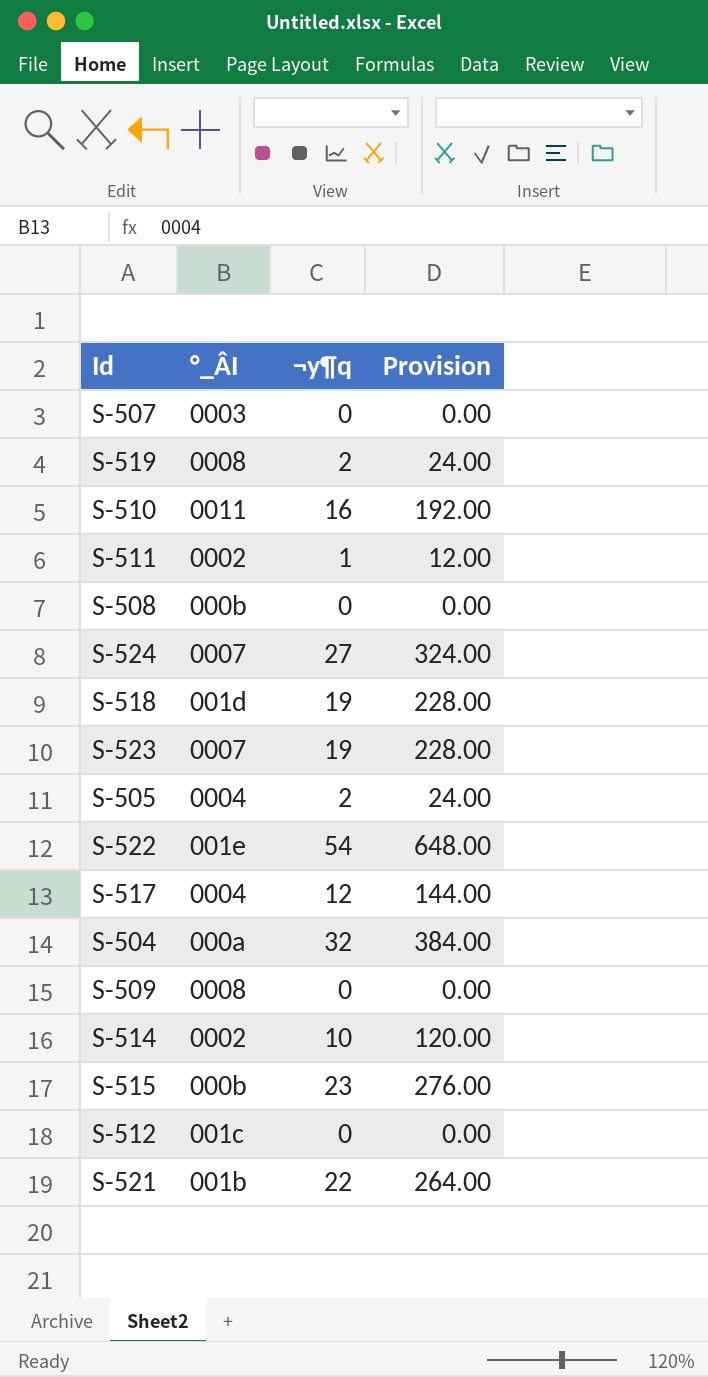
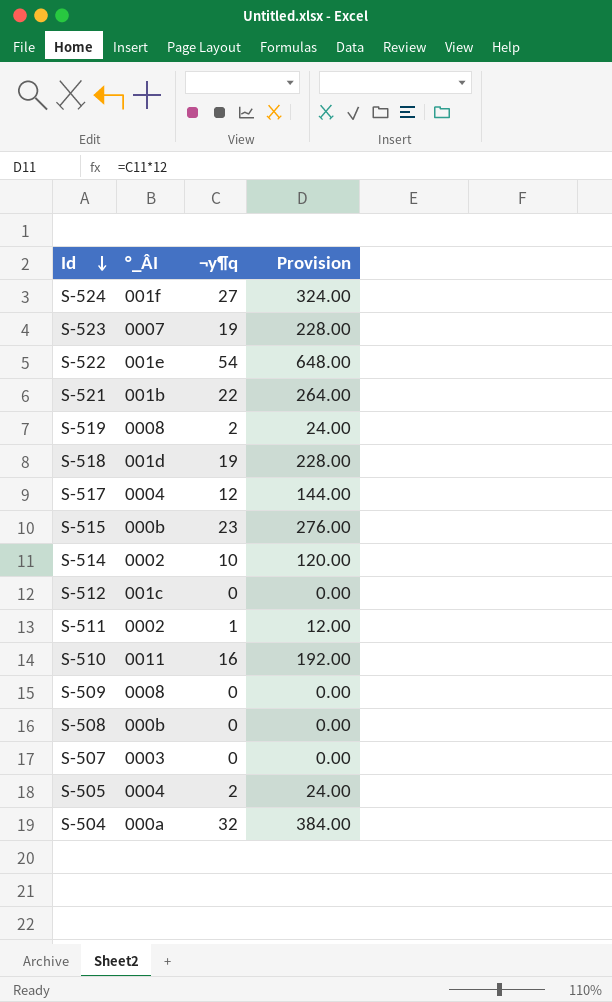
row order: none -> Id descending
S-524 | °_ÂI: 0007 -> 001f

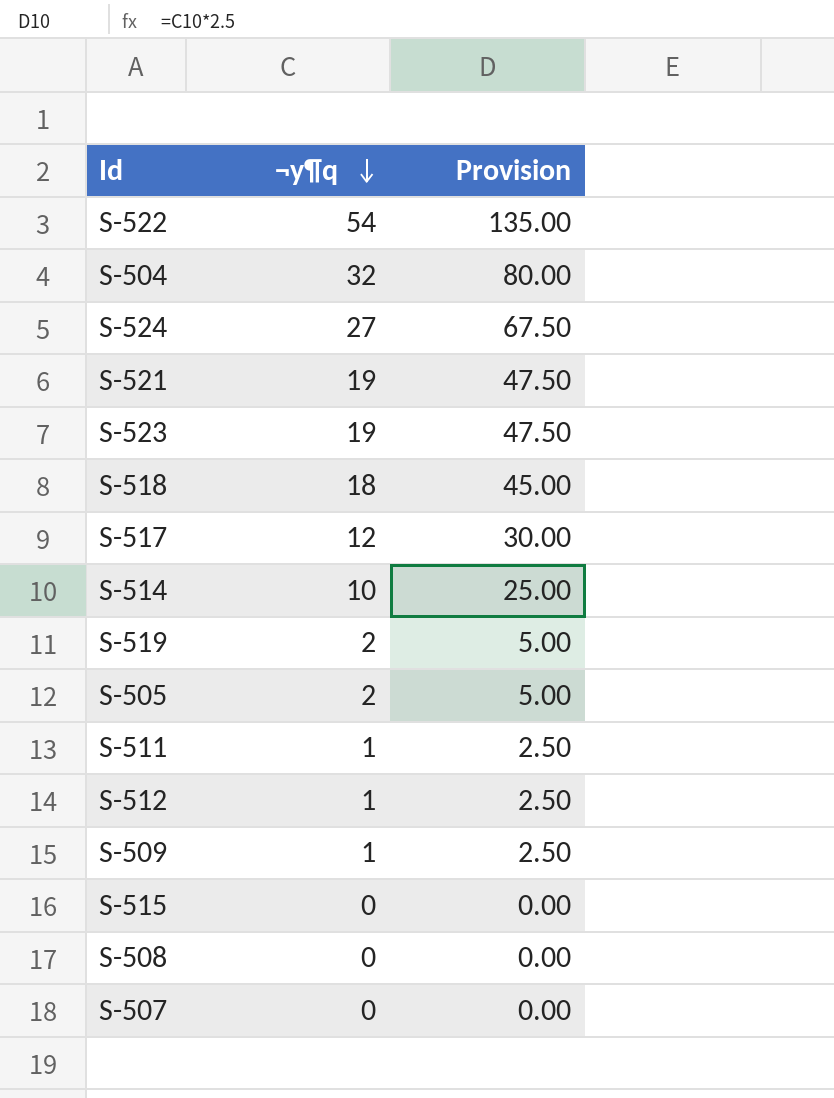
row order: Id descending -> ¬y¶q descending
column °_ÂI | position: 2 -> none
column Provision | formula: [¬y¶q] * 12 -> [¬y¶q] * 2.5
row S-510: 0011 | 16 | 192.00 -> none
S-521 | ¬y¶q: 22 -> 19
S-518 | ¬y¶q: 19 -> 18
S-512 | ¬y¶q: 0 -> 1
S-509 | ¬y¶q: 0 -> 1
S-515 | ¬y¶q: 23 -> 0

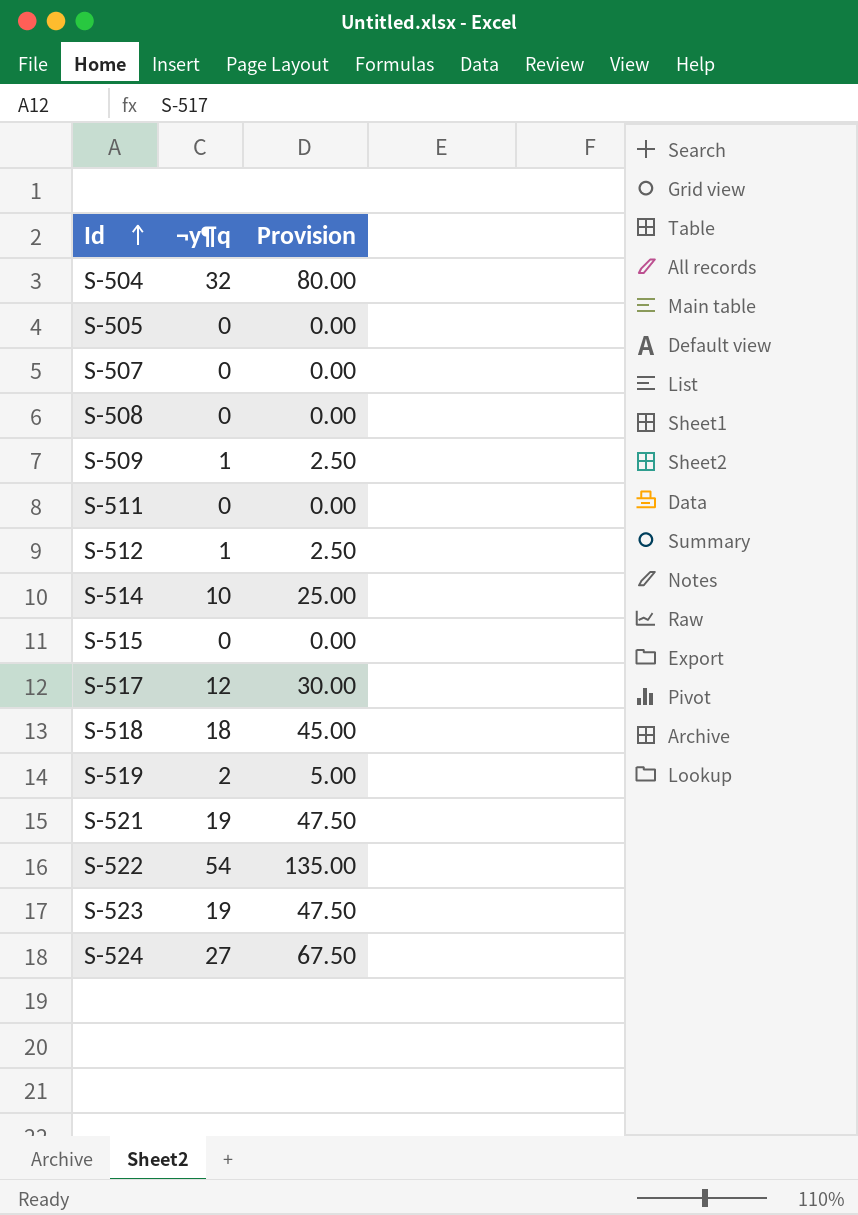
row order: ¬y¶q descending -> Id ascending
S-505 | ¬y¶q: 2 -> 0
S-505 | Provision: 5.00 -> 0.00
S-511 | ¬y¶q: 1 -> 0
S-511 | Provision: 2.50 -> 0.00

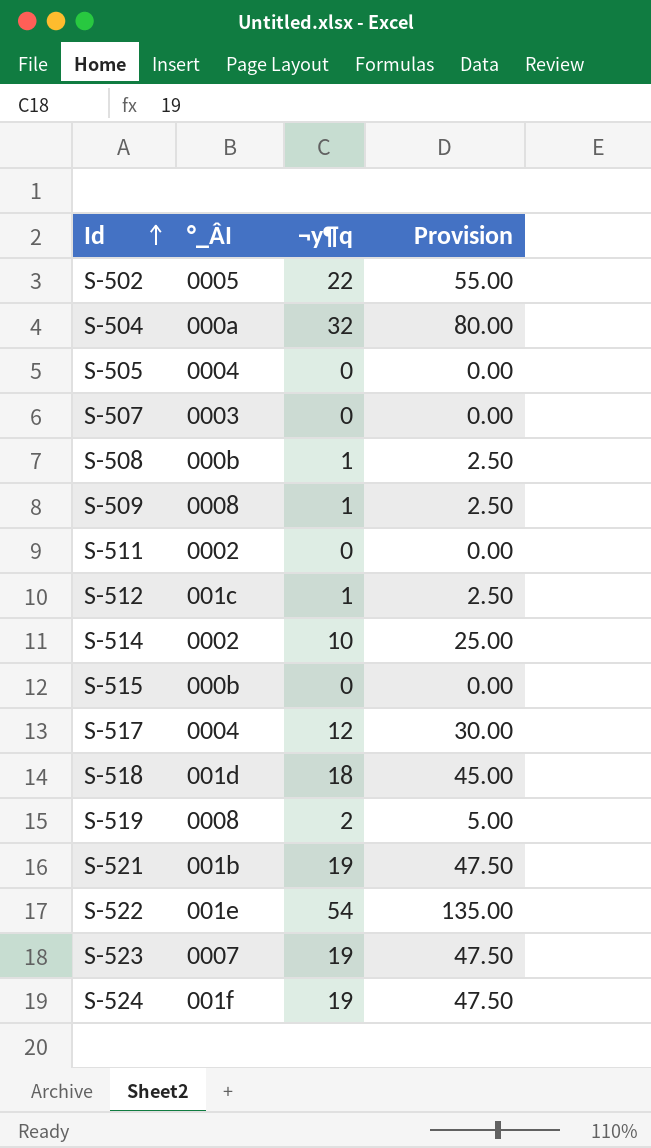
column °_ÂI | position: none -> 2
row S-502: none -> 0005 | 22 | 55.00
S-508 | ¬y¶q: 0 -> 1
S-508 | Provision: 0.00 -> 2.50
S-524 | ¬y¶q: 27 -> 19
S-524 | Provision: 67.50 -> 47.50

